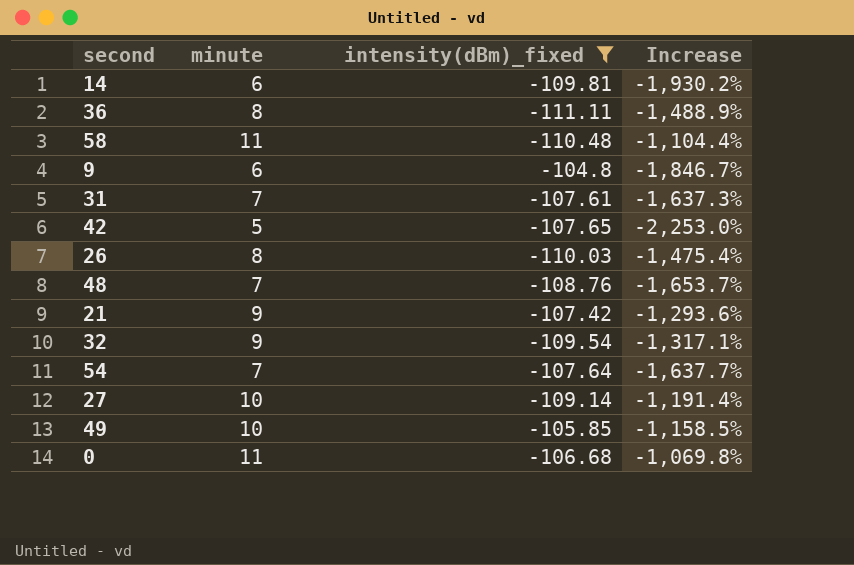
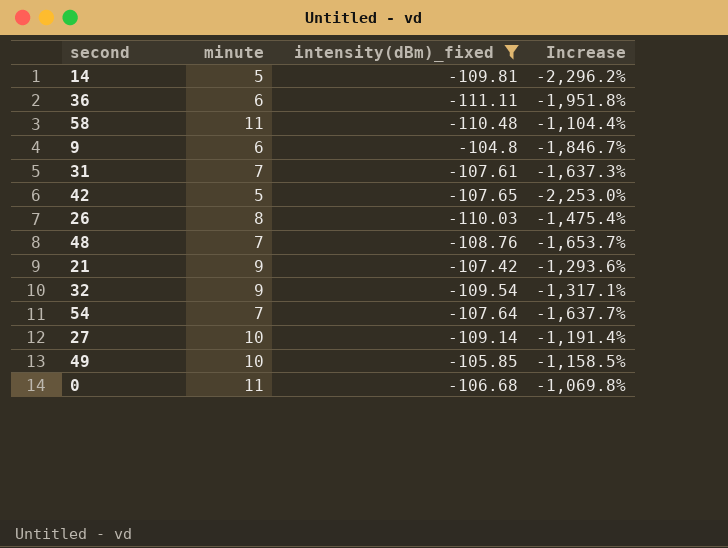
14 | minute: 6 -> 5
14 | Increase: -1,930.2% -> -2,296.2%
36 | minute: 8 -> 6
36 | Increase: -1,488.9% -> -1,951.8%

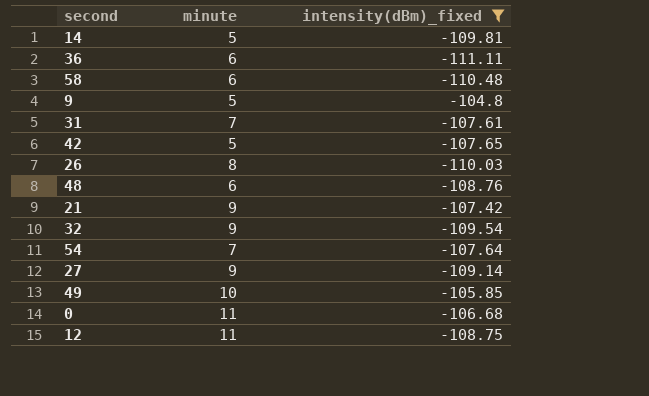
column Increase | formula: ([intensity(dBm)_fixed] - [minute]) / [minute] -> none
58 | minute: 11 -> 6
9 | minute: 6 -> 5
48 | minute: 7 -> 6
27 | minute: 10 -> 9
row 12: none -> 11 | -108.75

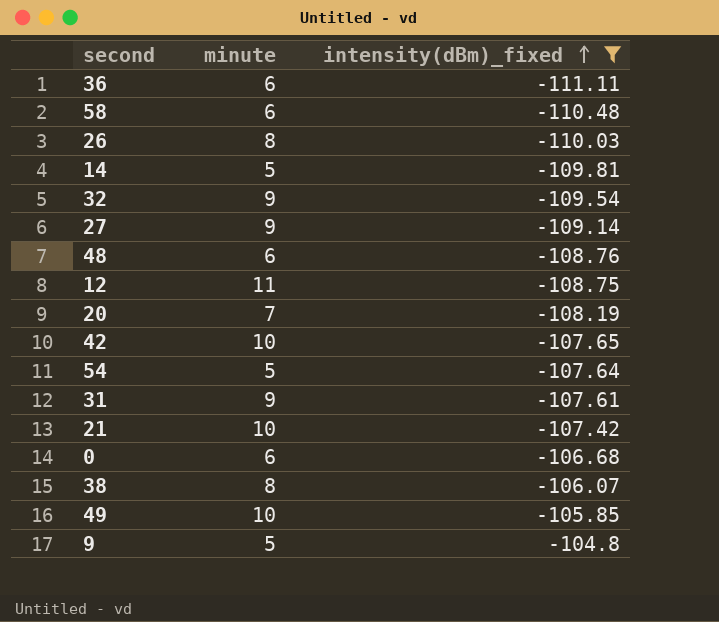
row order: none -> intensity(dBm)_fixed ascending
row 20: none -> 7 | -108.19
42 | minute: 5 -> 10
54 | minute: 7 -> 5
31 | minute: 7 -> 9
21 | minute: 9 -> 10
0 | minute: 11 -> 6
row 38: none -> 8 | -106.07

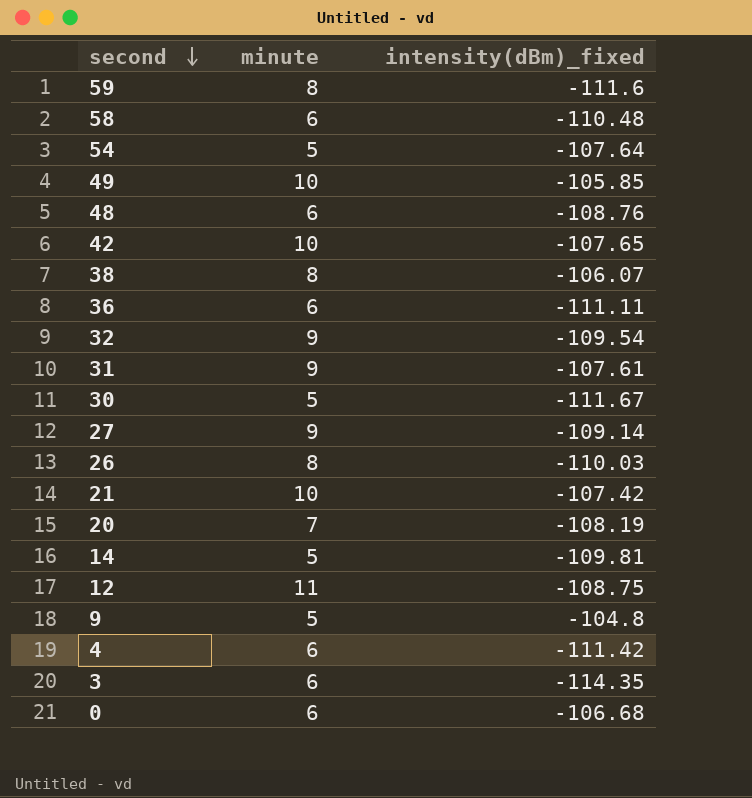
filter: intensity(dBm)_fixed >= -111.11 -> none
row order: intensity(dBm)_fixed ascending -> second descending

